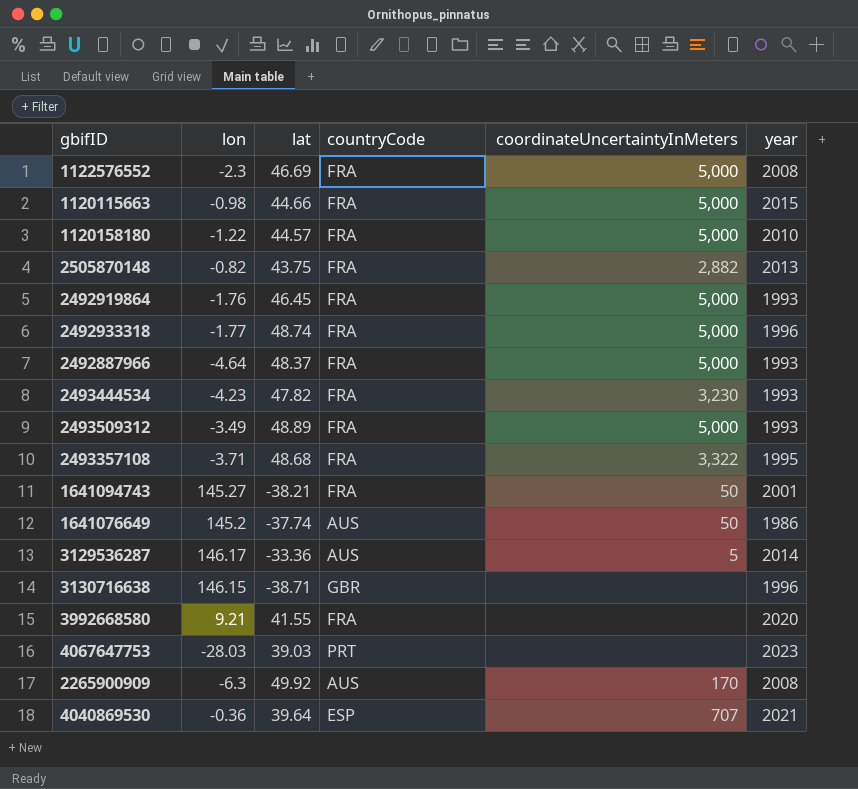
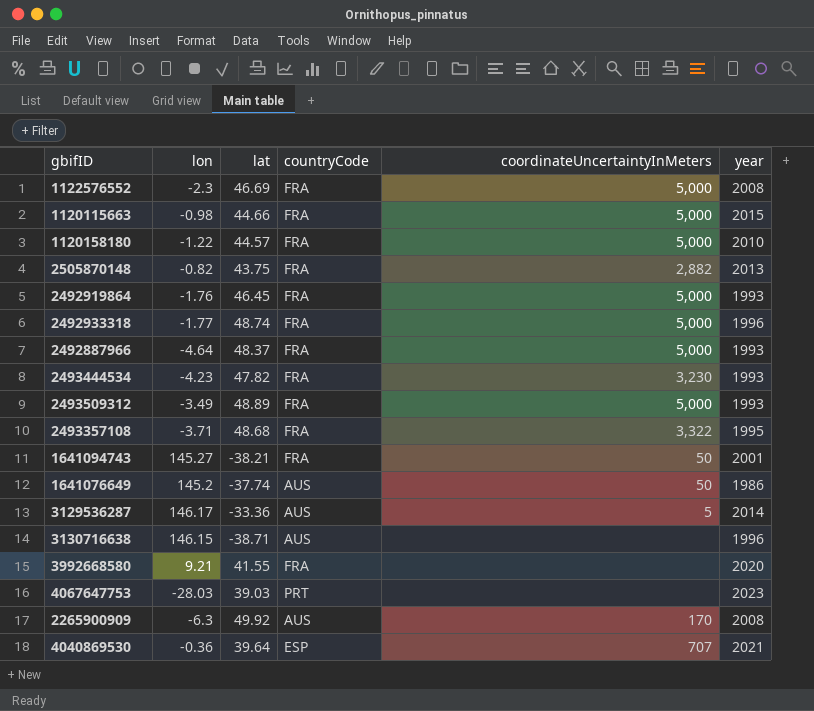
3130716638 | countryCode: GBR -> AUS

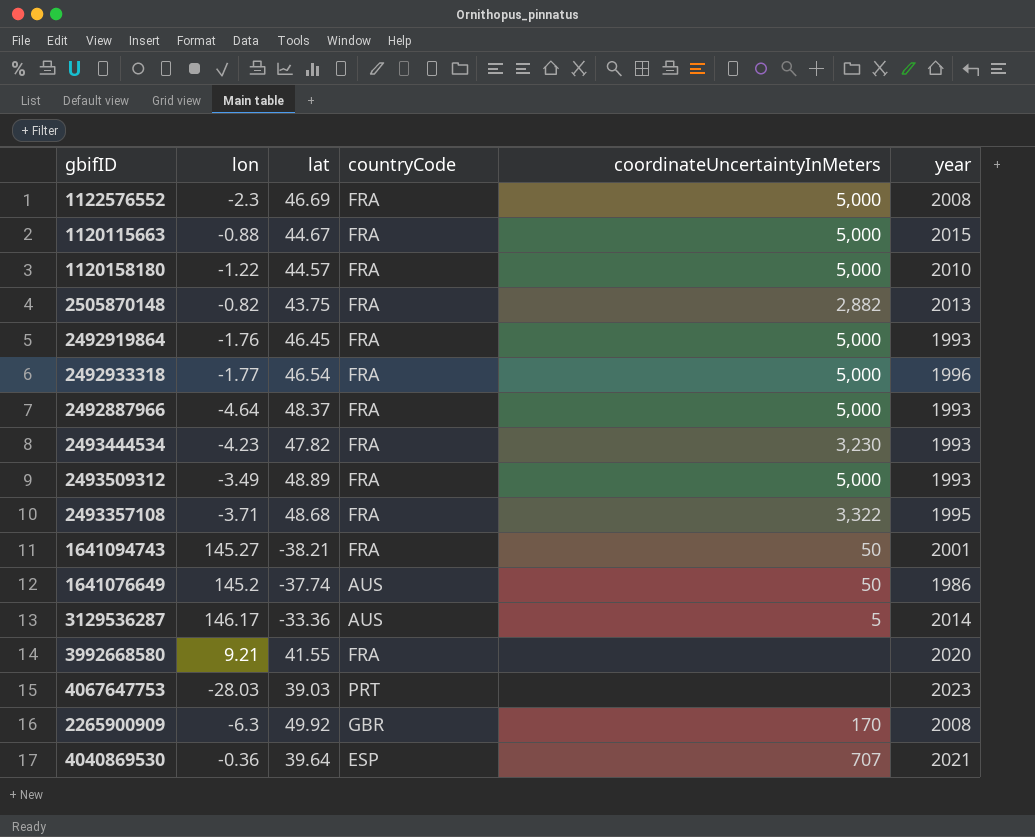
row 3130716638: 146.15 | -38.71 | AUS | none | 1996 -> none
1120115663 | lon: -0.98 -> -0.88
1120115663 | lat: 44.66 -> 44.67
2492933318 | lat: 48.74 -> 46.54
2265900909 | countryCode: AUS -> GBR

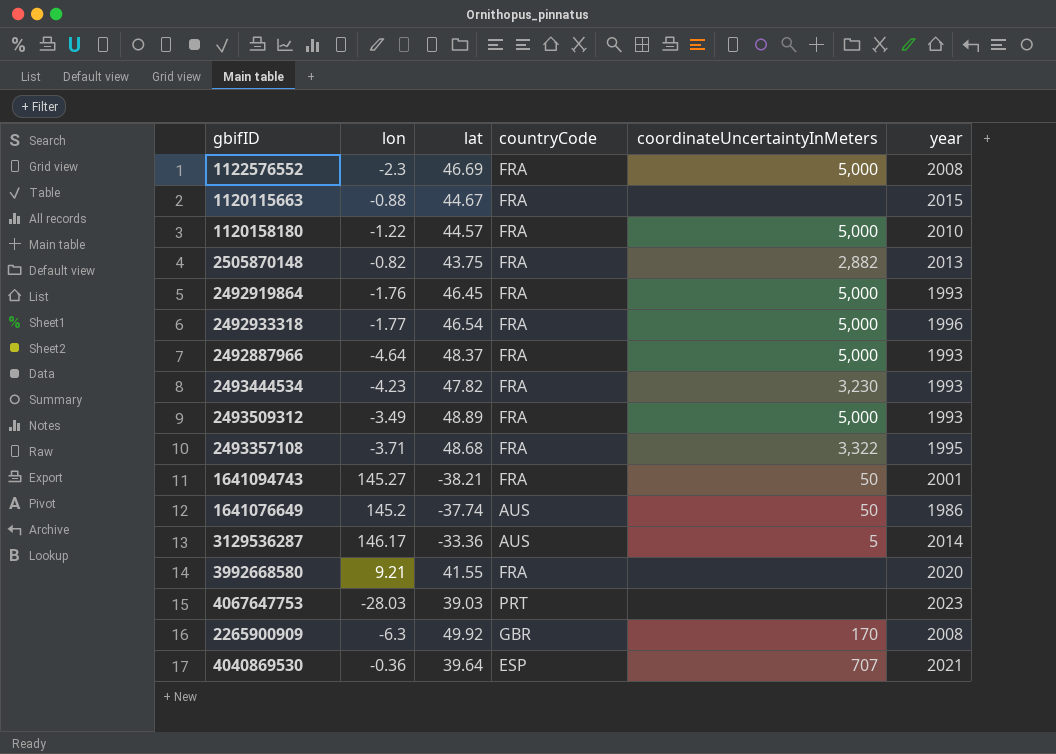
1120115663 | coordinateUncertaintyInMeters: 5,000 -> none

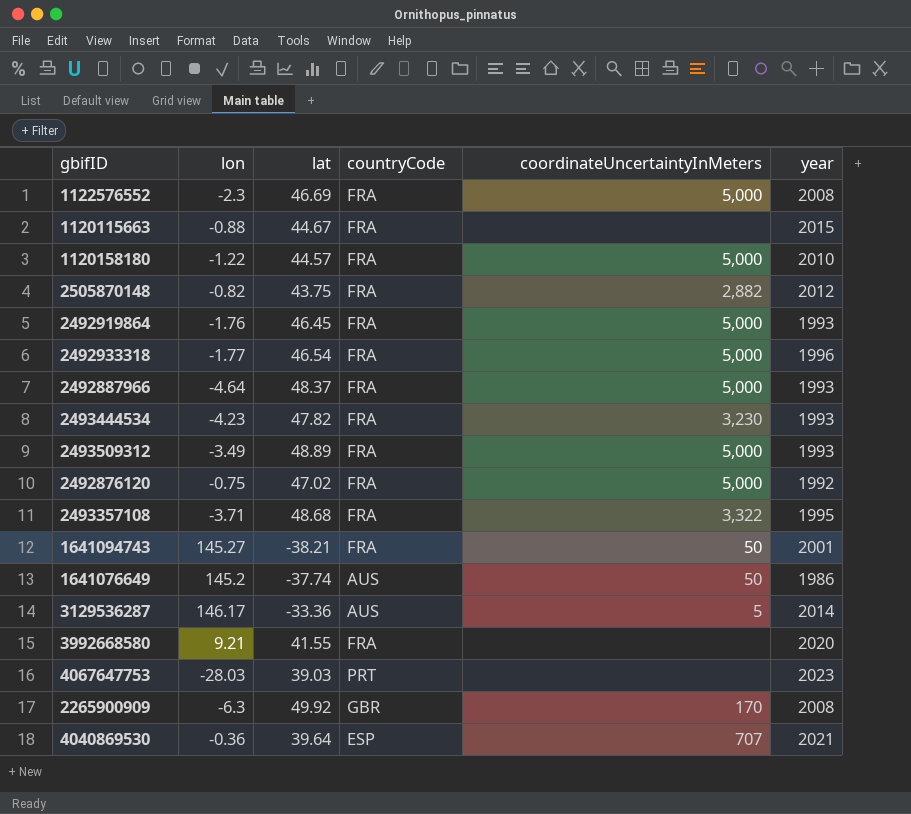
2505870148 | year: 2013 -> 2012
row 2492876120: none -> -0.75 | 47.02 | FRA | 5,000 | 1992

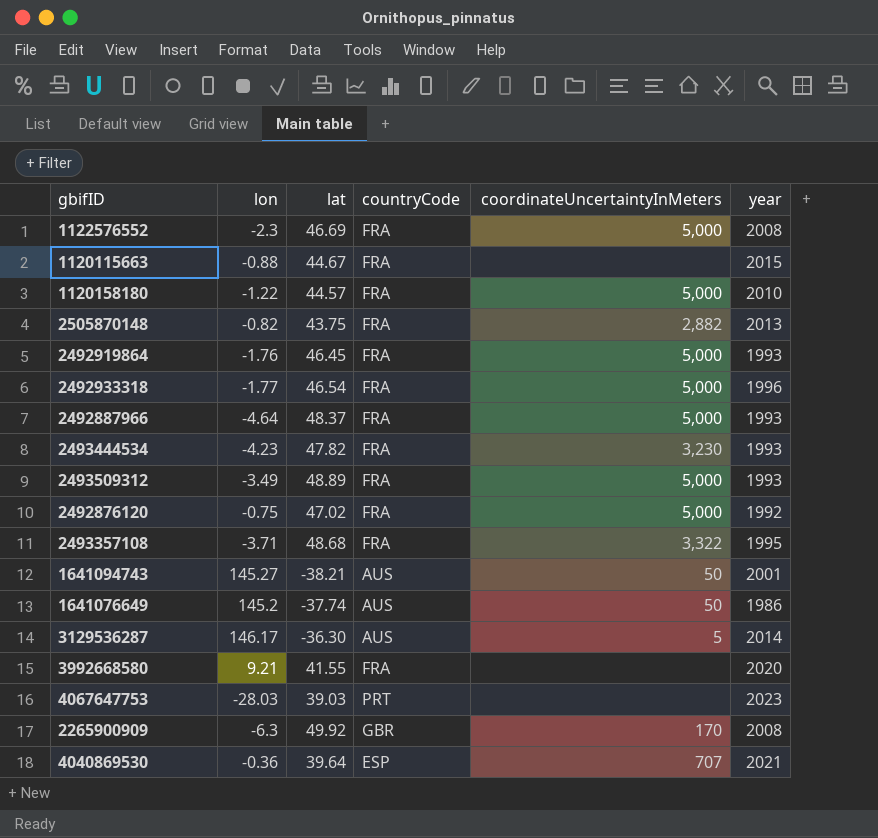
2505870148 | year: 2012 -> 2013
1641094743 | countryCode: FRA -> AUS
3129536287 | lat: -33.36 -> -36.30

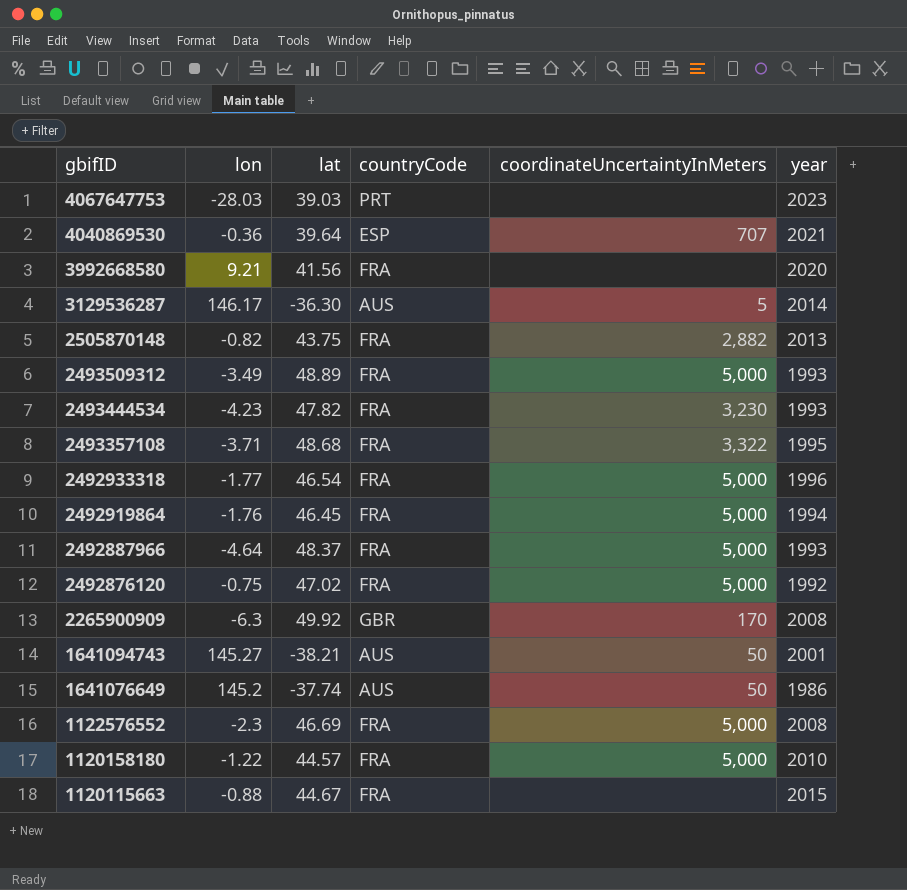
row order: none -> gbifID descending
3992668580 | lat: 41.55 -> 41.56
2492919864 | year: 1993 -> 1994

